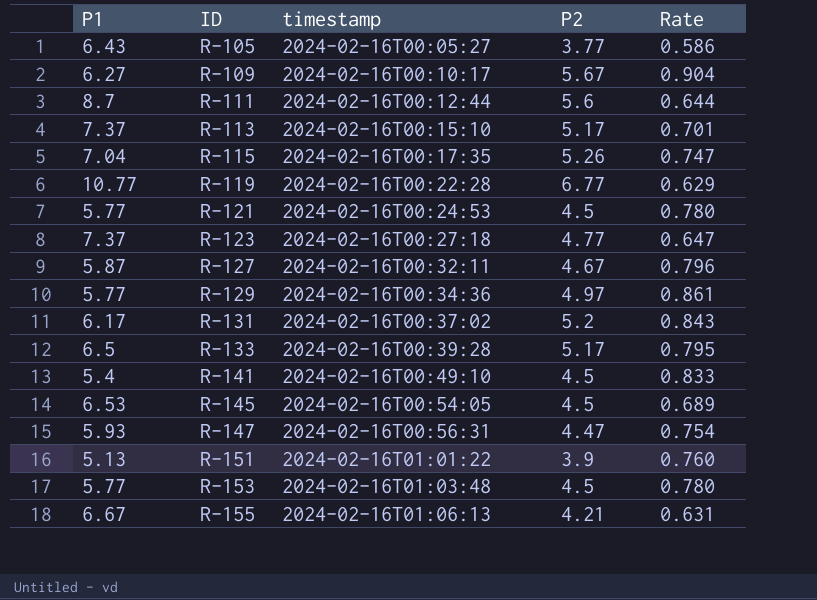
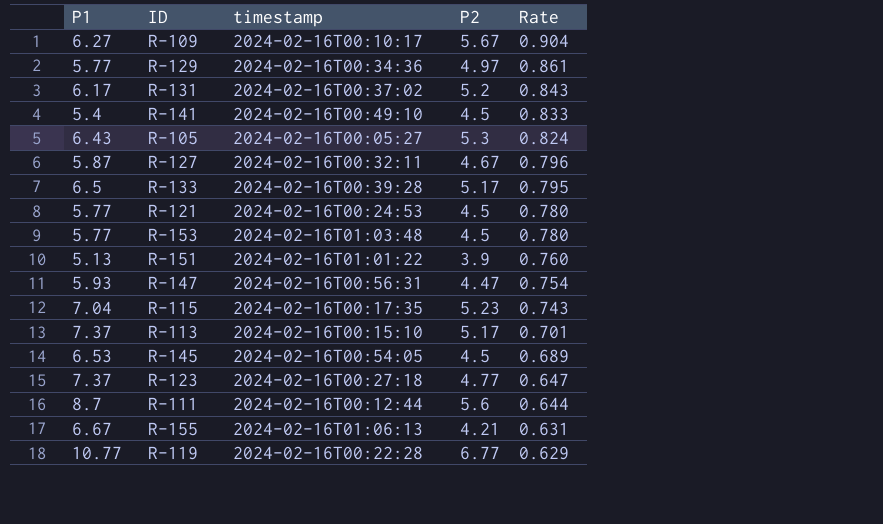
row order: ID ascending -> Rate descending
R-105 | P2: 3.77 -> 5.3
R-105 | Rate: 0.586 -> 0.824
R-115 | P2: 5.26 -> 5.23
R-115 | Rate: 0.747 -> 0.743

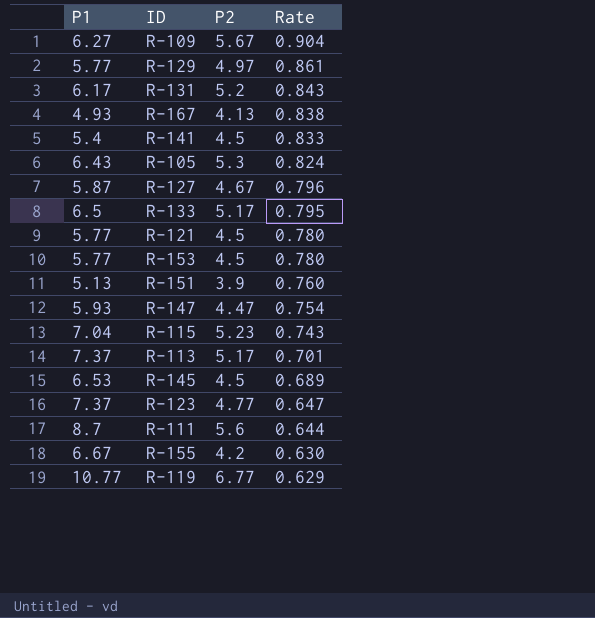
column timestamp | position: 3 -> none
row R-167: none -> 4.93 | 4.13 | 0.838
R-155 | P2: 4.21 -> 4.2
R-155 | Rate: 0.631 -> 0.630

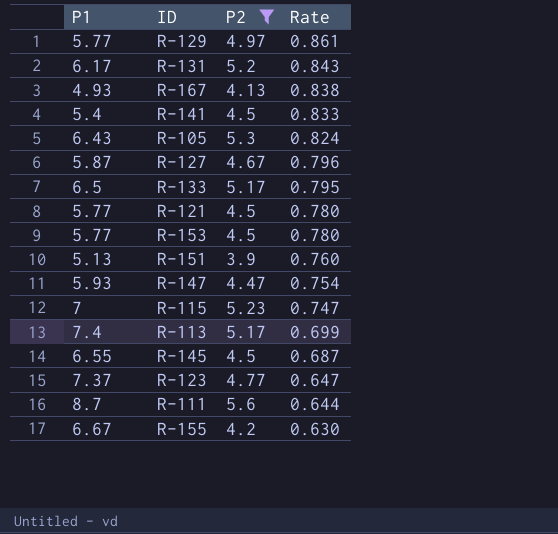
filter: none -> P2 <= 5.6
R-115 | P1: 7.04 -> 7
R-115 | Rate: 0.743 -> 0.747
R-113 | P1: 7.37 -> 7.4
R-113 | Rate: 0.701 -> 0.699
R-145 | P1: 6.53 -> 6.55
R-145 | Rate: 0.689 -> 0.687

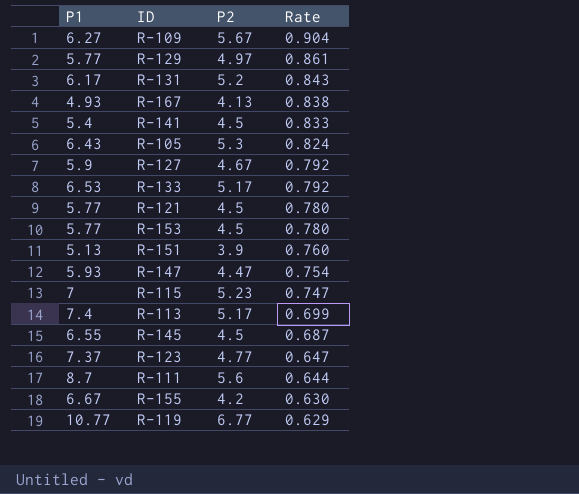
filter: P2 <= 5.6 -> none
R-127 | P1: 5.87 -> 5.9
R-127 | Rate: 0.796 -> 0.792
R-133 | P1: 6.5 -> 6.53
R-133 | Rate: 0.795 -> 0.792

